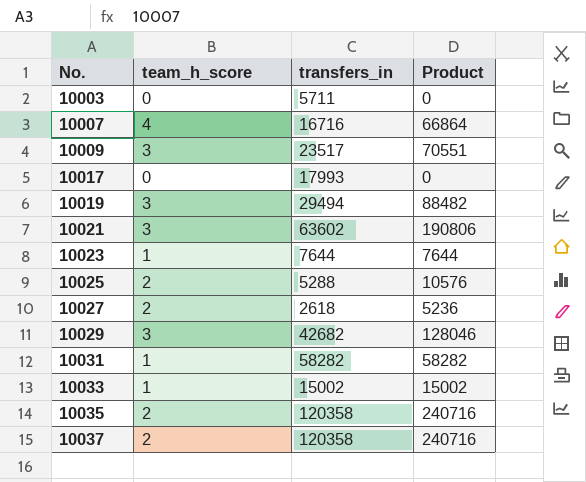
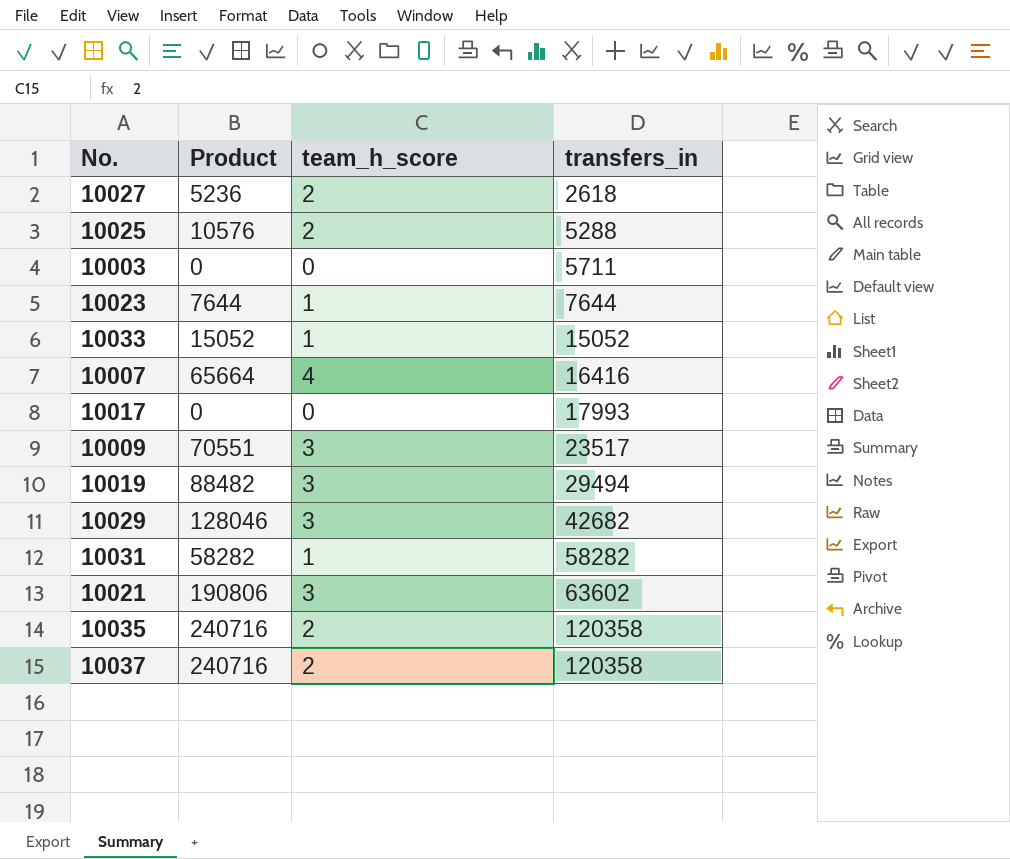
row order: No. ascending -> transfers_in ascending
column Product | position: 4 -> 2
10033 | Product: 15002 -> 15052
10033 | transfers_in: 15002 -> 15052
10007 | Product: 66864 -> 65664
10007 | transfers_in: 16716 -> 16416

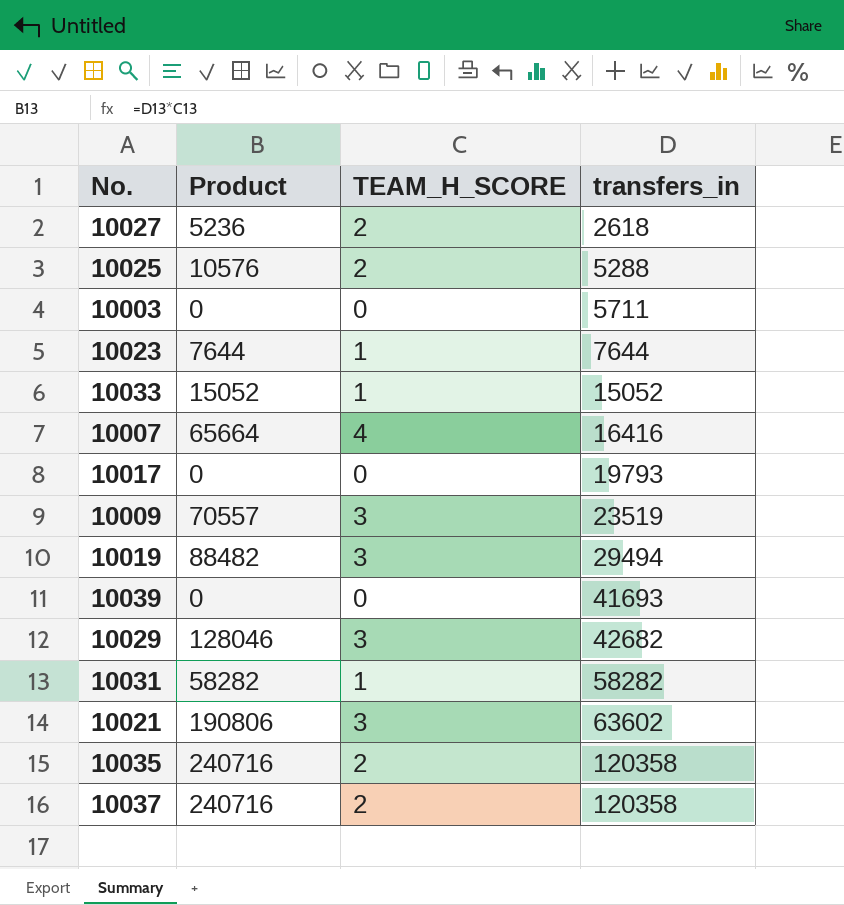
column name: team_h_score -> TEAM_H_SCORE
10017 | transfers_in: 17993 -> 19793
10009 | Product: 70551 -> 70557
10009 | transfers_in: 23517 -> 23519
row 10039: none -> 0 | 0 | 41693

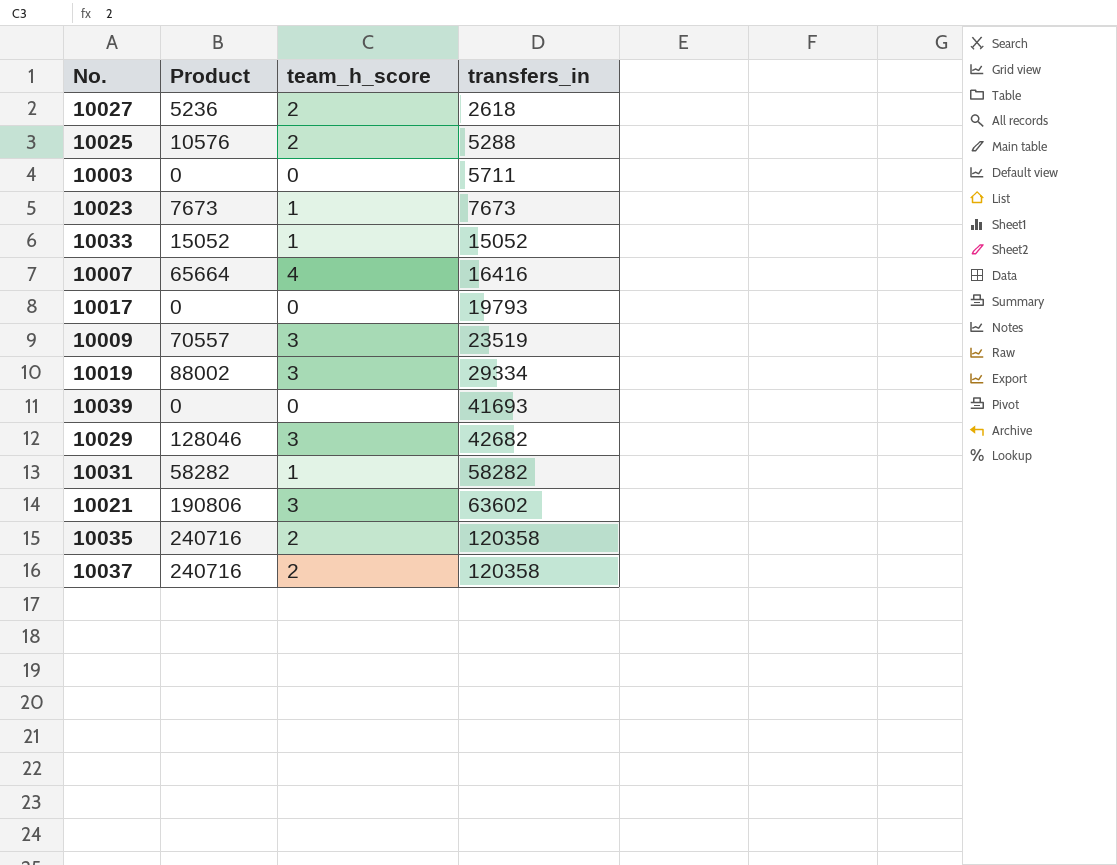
column name: TEAM_H_SCORE -> team_h_score
10023 | Product: 7644 -> 7673
10023 | transfers_in: 7644 -> 7673
10019 | Product: 88482 -> 88002
10019 | transfers_in: 29494 -> 29334

